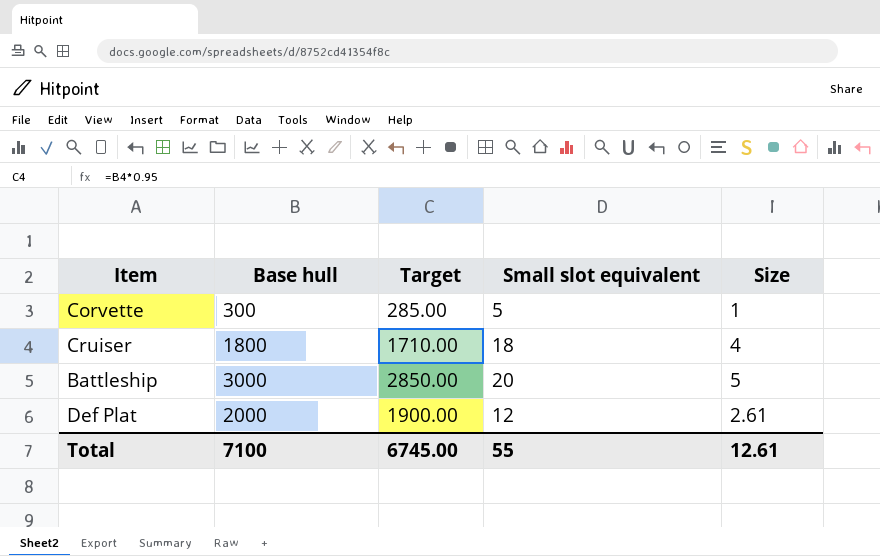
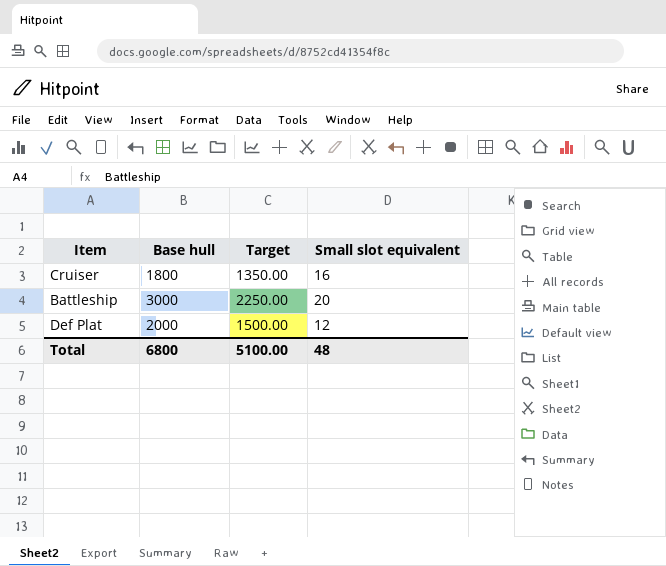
column Size | position: 5 -> none
column Target | formula: [Base hull] * 0.95 -> [Base hull] * 0.75
row Corvette: 300 | 285.00 | 5 | 1 -> none
Cruiser | Small slot equivalent: 18 -> 16
Total | Base hull: 7100 -> 6800
Total | Target: 6745.00 -> 5100.00
Total | Small slot equivalent: 55 -> 48

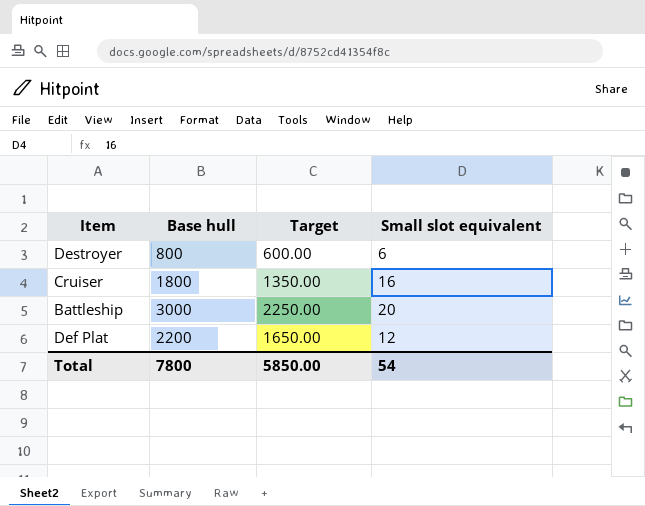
row Destroyer: none -> 800 | 600.00 | 6
Def Plat | Base hull: 2000 -> 2200
Def Plat | Target: 1500.00 -> 1650.00
Total | Base hull: 6800 -> 7800
Total | Target: 5100.00 -> 5850.00
Total | Small slot equivalent: 48 -> 54

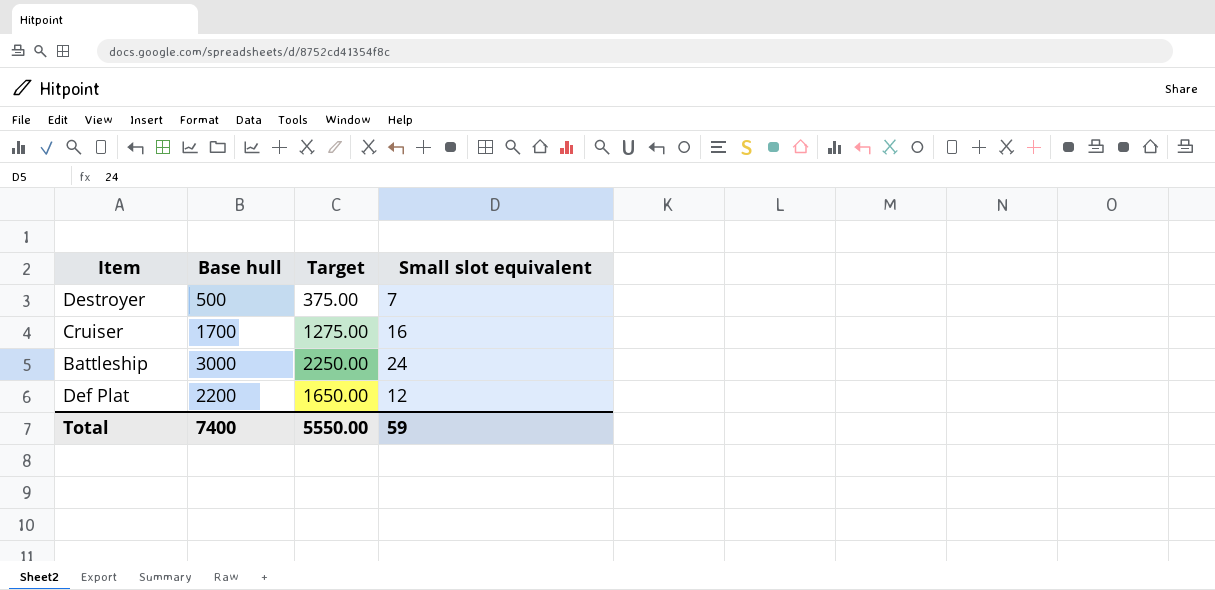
Destroyer | Base hull: 800 -> 500
Destroyer | Target: 600.00 -> 375.00
Destroyer | Small slot equivalent: 6 -> 7
Cruiser | Base hull: 1800 -> 1700
Cruiser | Target: 1350.00 -> 1275.00
Battleship | Small slot equivalent: 20 -> 24
Total | Base hull: 7800 -> 7400
Total | Target: 5850.00 -> 5550.00
Total | Small slot equivalent: 54 -> 59

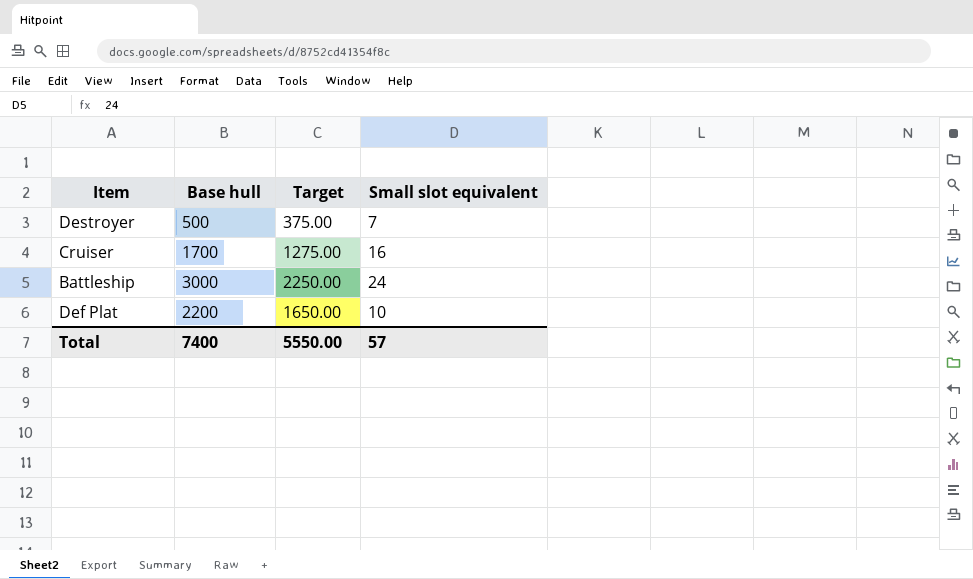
Def Plat | Small slot equivalent: 12 -> 10
Total | Small slot equivalent: 59 -> 57

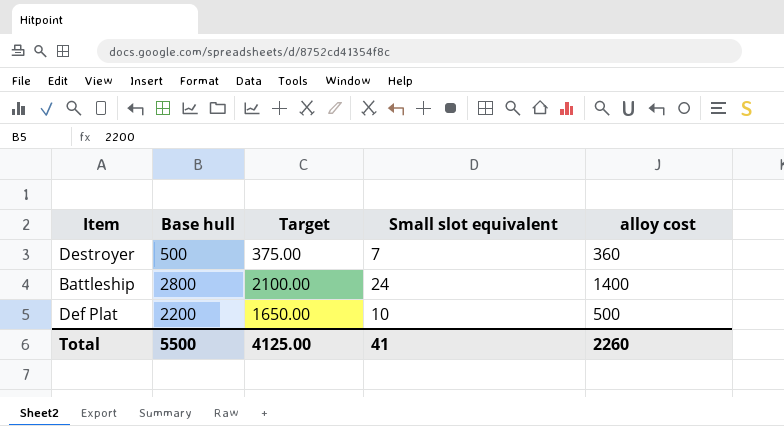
column alloy cost | position: none -> 5
row Cruiser: 1700 | 1275.00 | 16 -> none
Battleship | Base hull: 3000 -> 2800
Battleship | Target: 2250.00 -> 2100.00
Total | Base hull: 7400 -> 5500
Total | Target: 5550.00 -> 4125.00
Total | Small slot equivalent: 57 -> 41

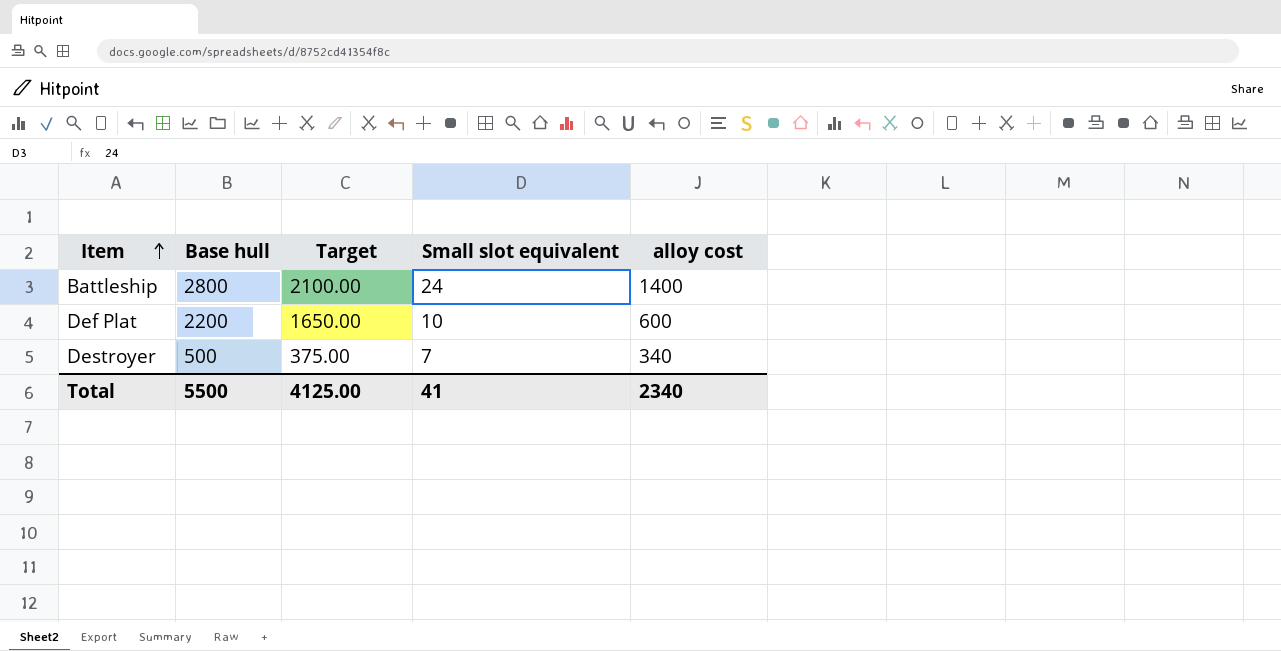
row order: none -> Item ascending
Def Plat | alloy cost: 500 -> 600
Destroyer | alloy cost: 360 -> 340
Total | alloy cost: 2260 -> 2340

